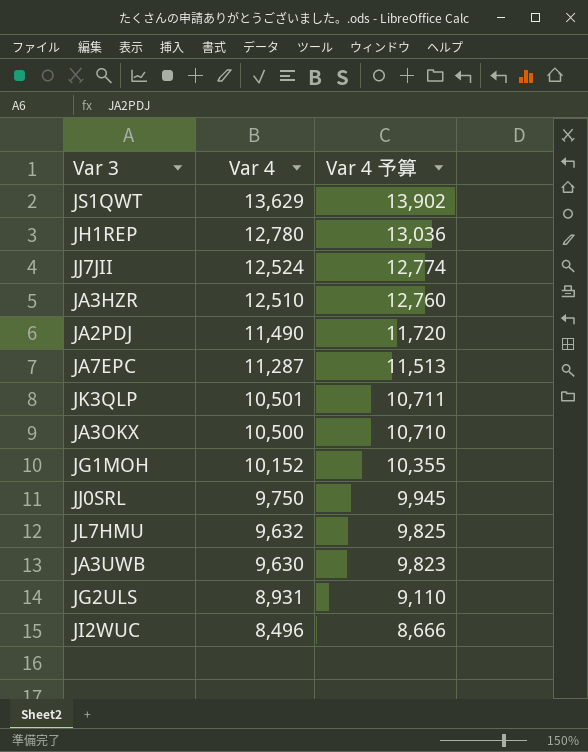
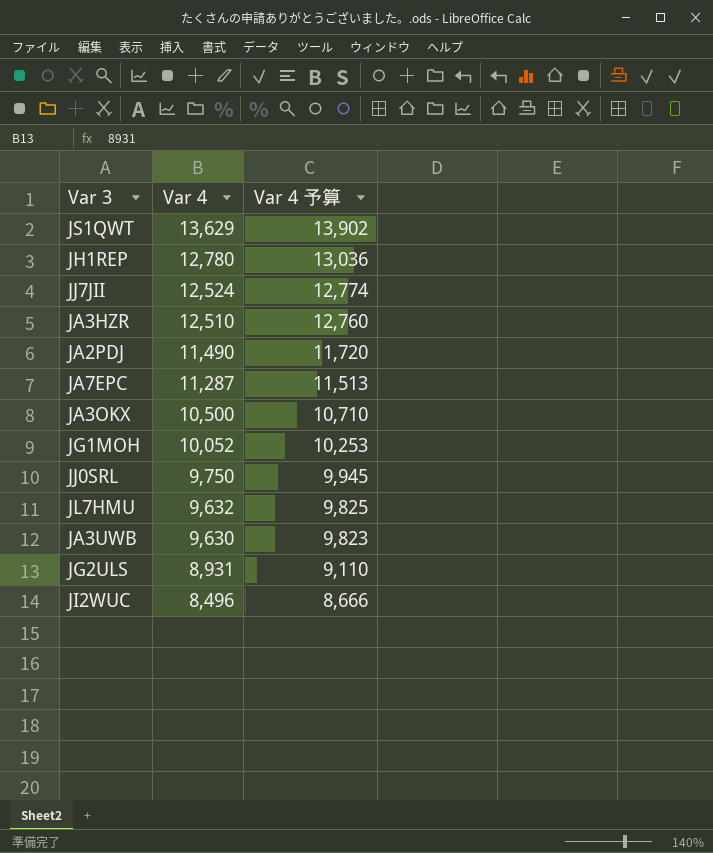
row JK3QLP: 10,501 | 10,711 -> none
JG1MOH | Var 4: 10,152 -> 10,052
JG1MOH | Var 4 予算: 10,355 -> 10,253

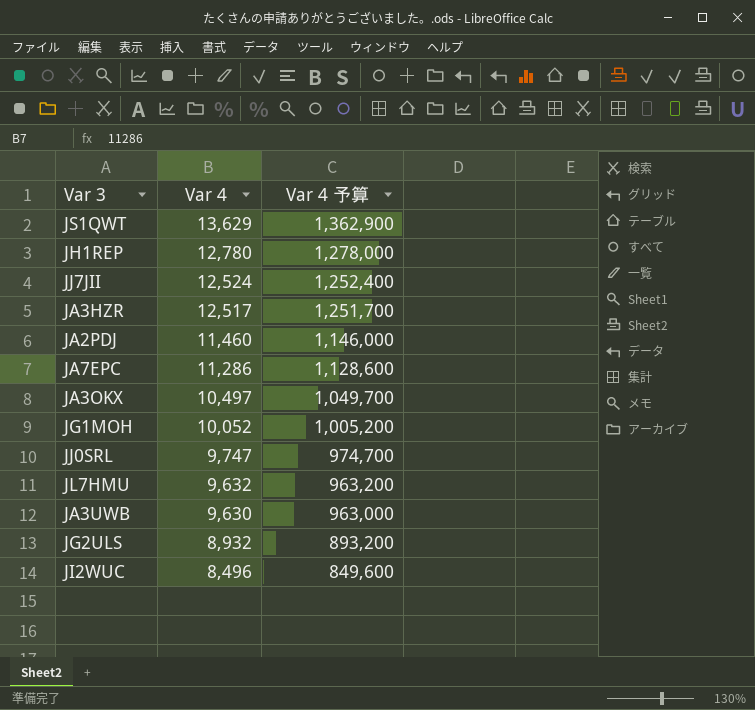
column Var 4 予算 | formula: [Var 4] * 1.02 -> [Var 4] * 100
JA3HZR | Var 4: 12,510 -> 12,517
JA2PDJ | Var 4: 11,490 -> 11,460
JA7EPC | Var 4: 11,287 -> 11,286
JA3OKX | Var 4: 10,500 -> 10,497
JJ0SRL | Var 4: 9,750 -> 9,747
JG2ULS | Var 4: 8,931 -> 8,932

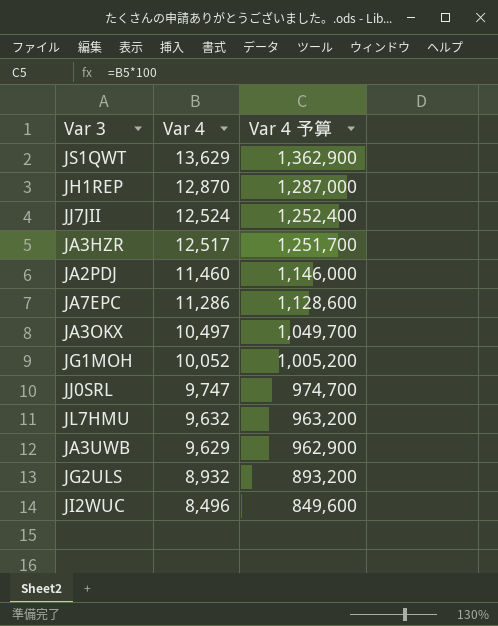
JH1REP | Var 4: 12,780 -> 12,870
JH1REP | Var 4 予算: 1,278,000 -> 1,287,000
JA3UWB | Var 4: 9,630 -> 9,629
JA3UWB | Var 4 予算: 963,000 -> 962,900

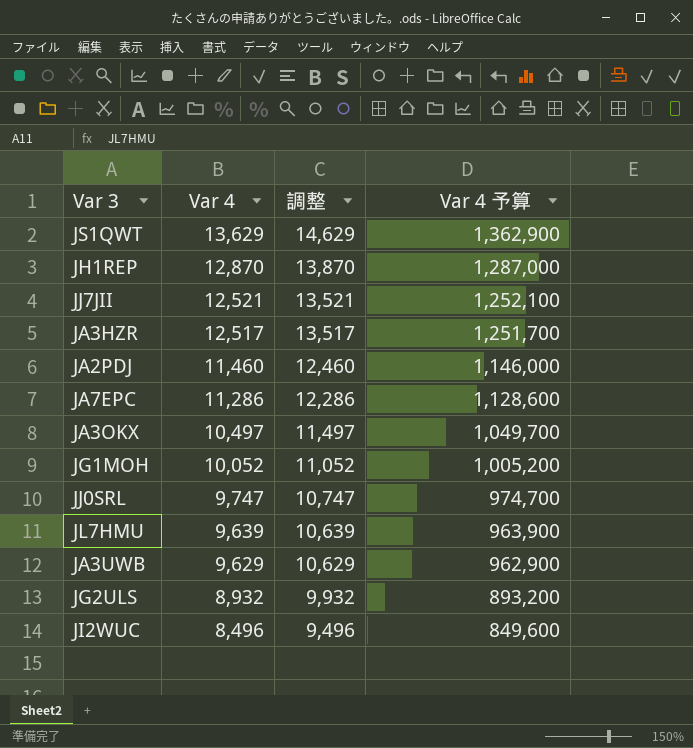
column 調整 | formula: none -> [Var 4] + 1000
JJ7JII | Var 4: 12,524 -> 12,521
JJ7JII | Var 4 予算: 1,252,400 -> 1,252,100
JL7HMU | Var 4: 9,632 -> 9,639
JL7HMU | Var 4 予算: 963,200 -> 963,900

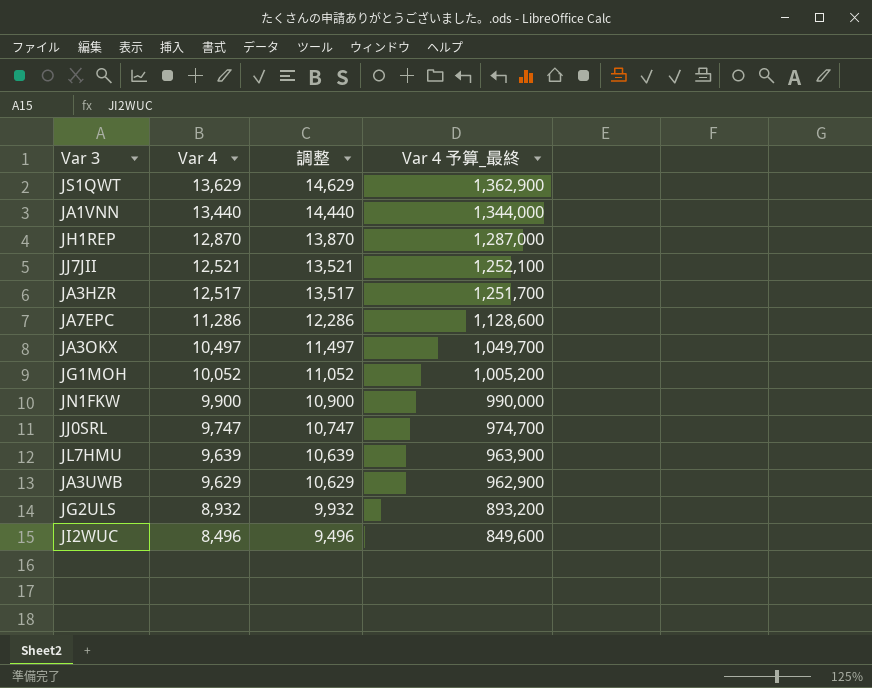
column name: Var 4 予算 -> Var 4 予算_最終
row JA2PDJ: 11,460 | 12,460 | 1,146,000 -> none
row JA1VNN: none -> 13,440 | 14,440 | 1,344,000
row JN1FKW: none -> 9,900 | 10,900 | 990,000

